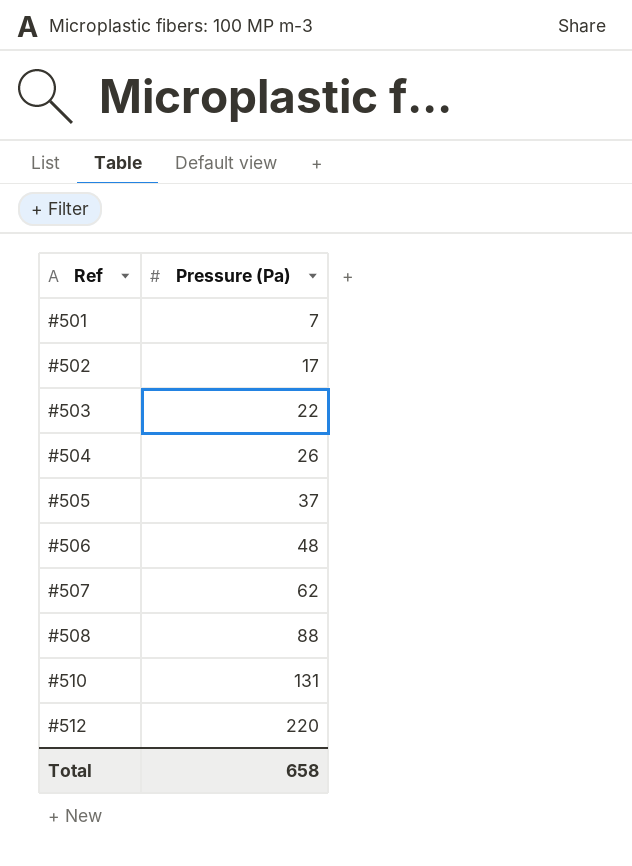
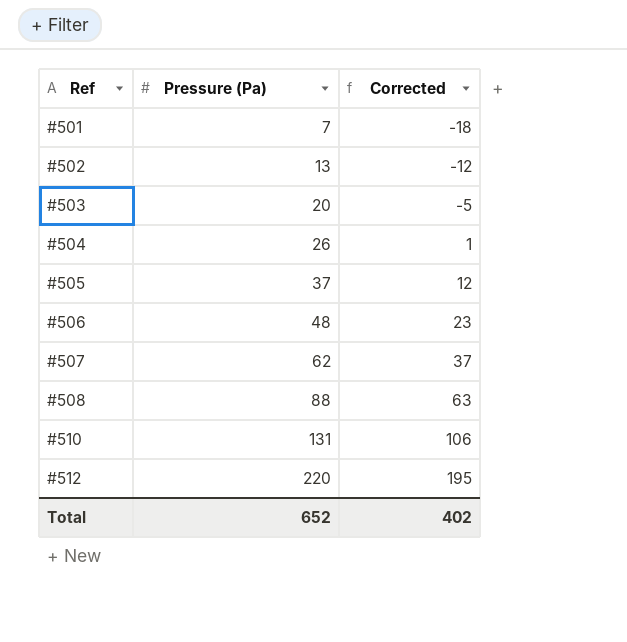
column Corrected | formula: none -> [Pressure (Pa)] - 25
#502 | Pressure (Pa): 17 -> 13
#503 | Pressure (Pa): 22 -> 20
Total | Pressure (Pa): 658 -> 652

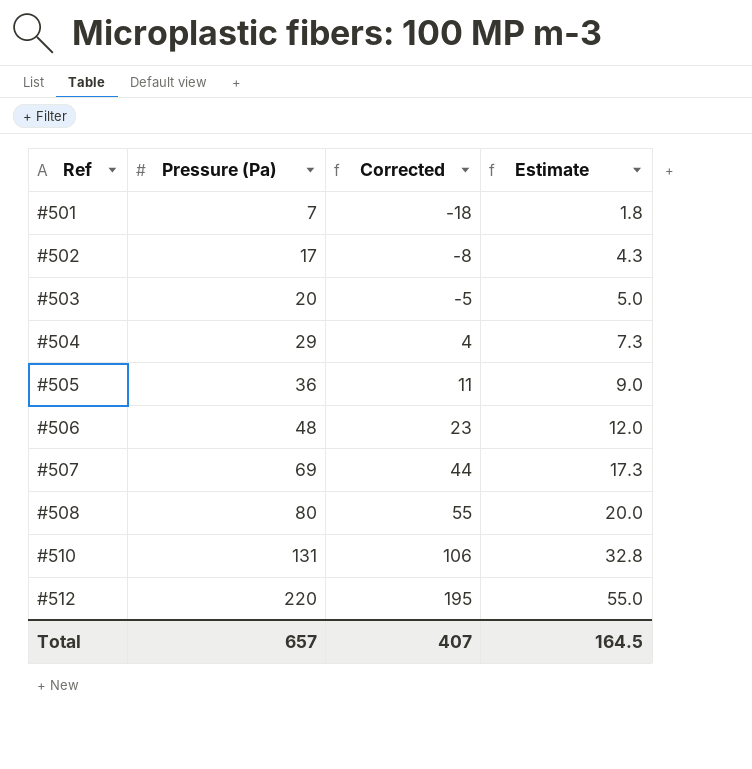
column Estimate | formula: none -> [Pressure (Pa)] * 0.25
#502 | Pressure (Pa): 13 -> 17
#502 | Corrected: -12 -> -8
#504 | Pressure (Pa): 26 -> 29
#504 | Corrected: 1 -> 4
#505 | Pressure (Pa): 37 -> 36
#505 | Corrected: 12 -> 11
#507 | Pressure (Pa): 62 -> 69
#507 | Corrected: 37 -> 44
#508 | Pressure (Pa): 88 -> 80
#508 | Corrected: 63 -> 55
Total | Pressure (Pa): 652 -> 657
Total | Corrected: 402 -> 407

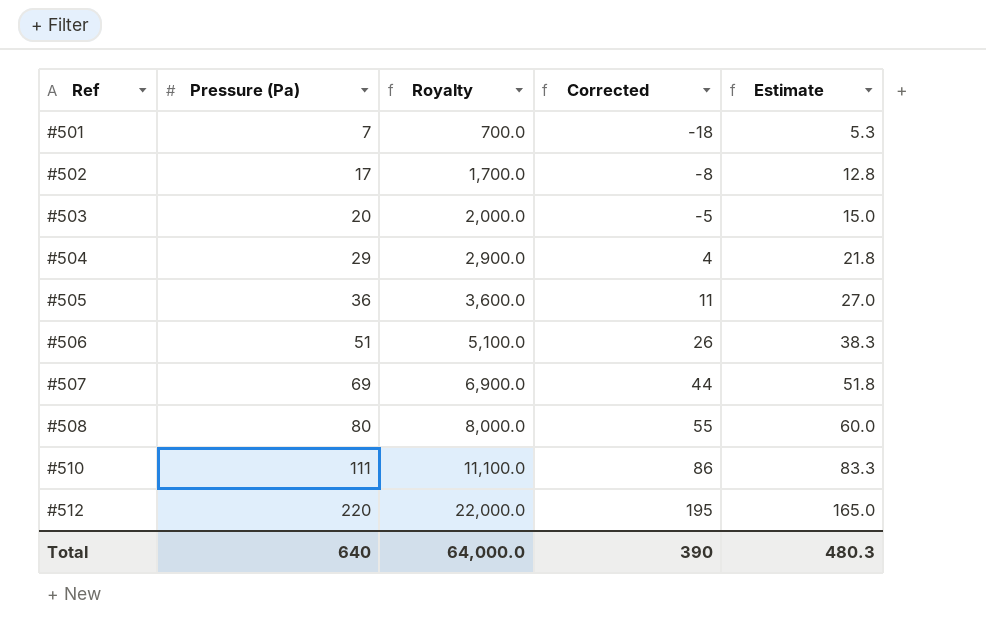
column Royalty | formula: none -> [Pressure (Pa)] * 100
column Estimate | formula: [Pressure (Pa)] * 0.25 -> [Pressure (Pa)] * 0.75
#506 | Pressure (Pa): 48 -> 51
#506 | Corrected: 23 -> 26
#510 | Pressure (Pa): 131 -> 111
#510 | Corrected: 106 -> 86
Total | Pressure (Pa): 657 -> 640
Total | Corrected: 407 -> 390
Total | Estimate: 164.5 -> 480.3

